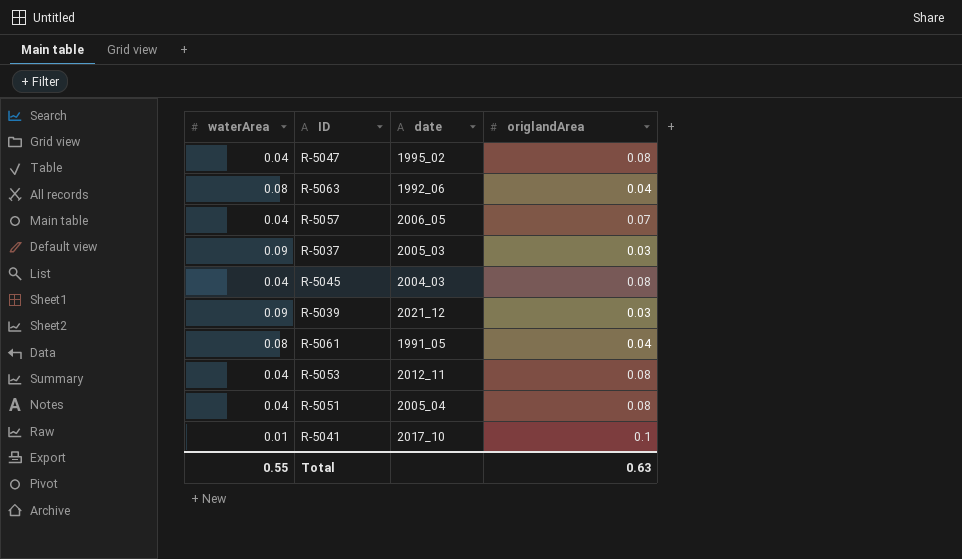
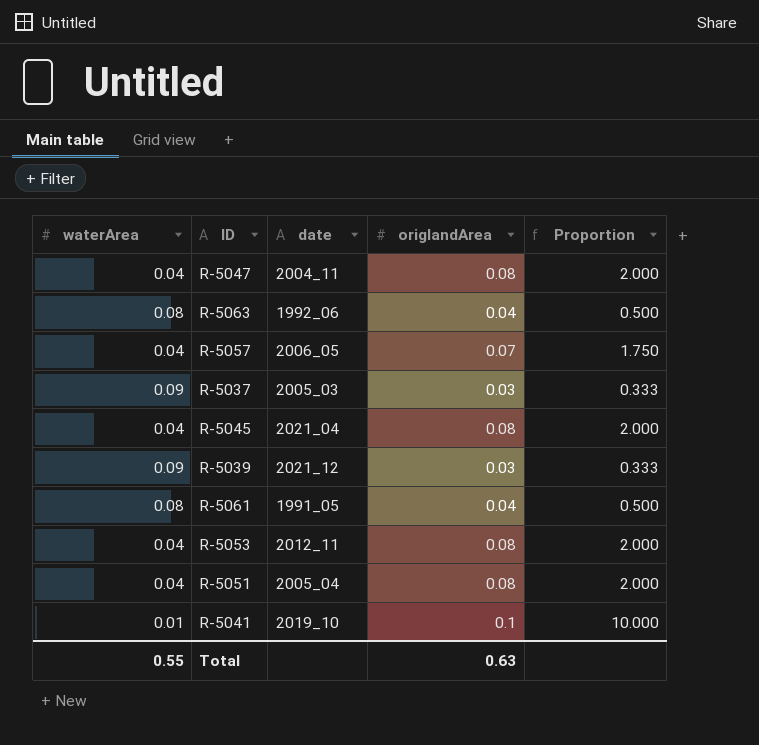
column Proportion | formula: none -> [origlandArea] / [waterArea]
R-5047 | date: 1995_02 -> 2004_11
R-5045 | date: 2004_03 -> 2021_04
R-5041 | date: 2017_10 -> 2019_10

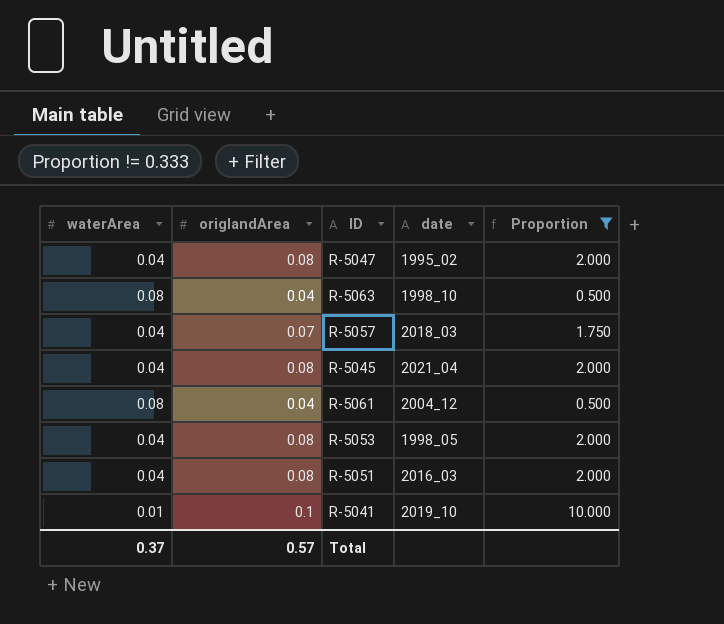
filter: none -> Proportion != 0.333
column origlandArea | position: 4 -> 2
R-5047 | date: 2004_11 -> 1995_02
R-5063 | date: 1992_06 -> 1998_10
R-5057 | date: 2006_05 -> 2018_03
R-5061 | date: 1991_05 -> 2004_12
R-5053 | date: 2012_11 -> 1998_05
R-5051 | date: 2005_04 -> 2016_03
Total | waterArea: 0.55 -> 0.37
Total | origlandArea: 0.63 -> 0.57

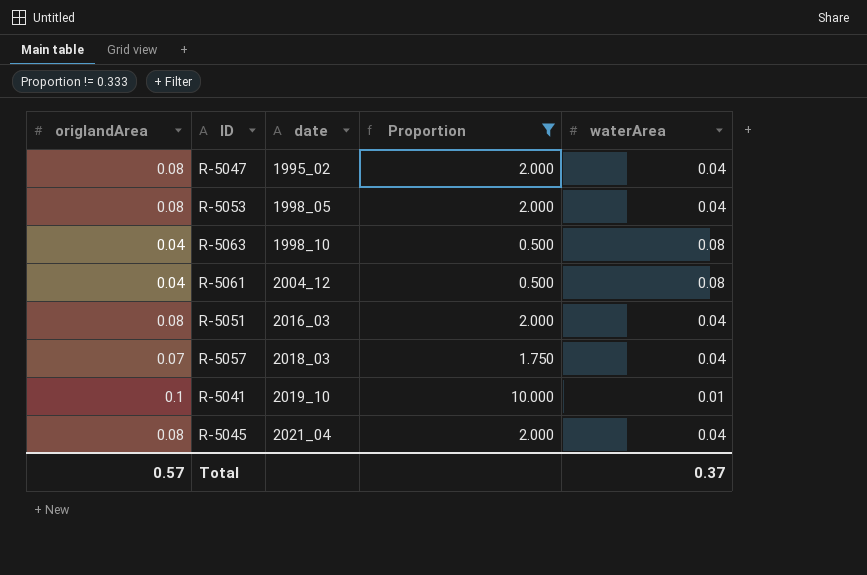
row order: none -> date ascending
column waterArea | position: 1 -> 5

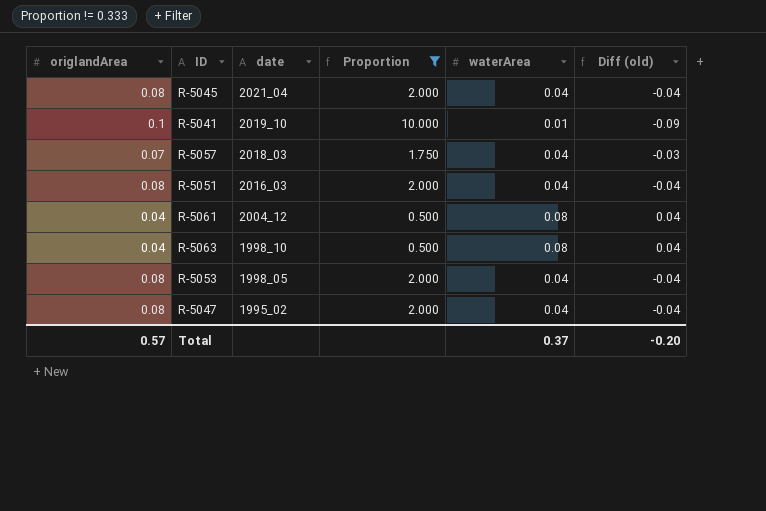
row order: date ascending -> date descending
column Diff (old) | formula: none -> [waterArea] - [origlandArea]

